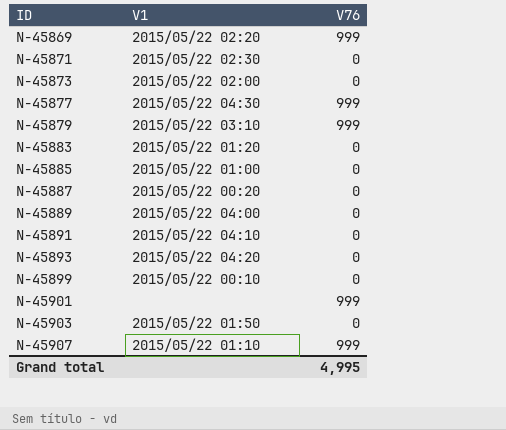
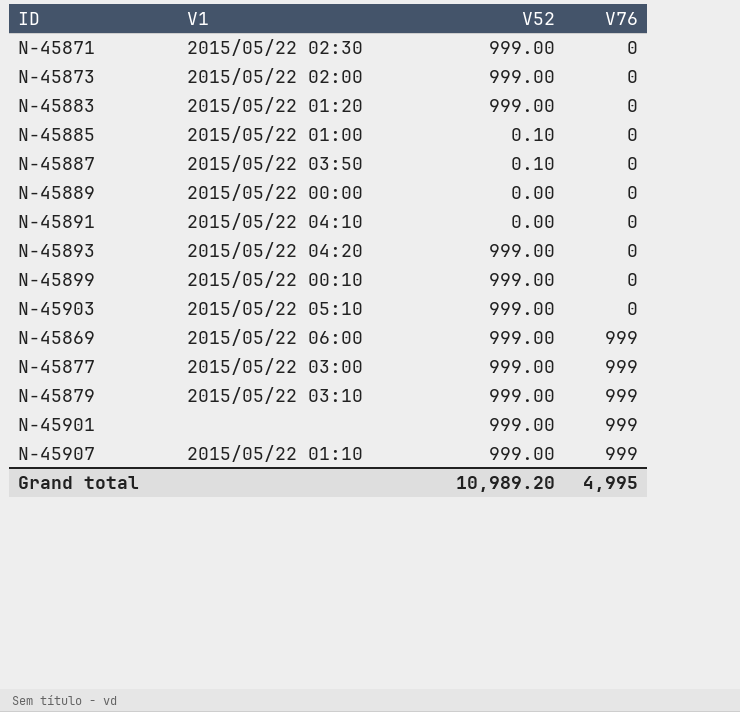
row order: ID ascending -> V76 ascending
column V52 | position: none -> 3
N-45887 | V1: 2015/05/22 00:20 -> 2015/05/22 03:50
N-45889 | V1: 2015/05/22 04:00 -> 2015/05/22 00:00
N-45903 | V1: 2015/05/22 01:50 -> 2015/05/22 05:10
N-45869 | V1: 2015/05/22 02:20 -> 2015/05/22 06:00
N-45877 | V1: 2015/05/22 04:30 -> 2015/05/22 03:00

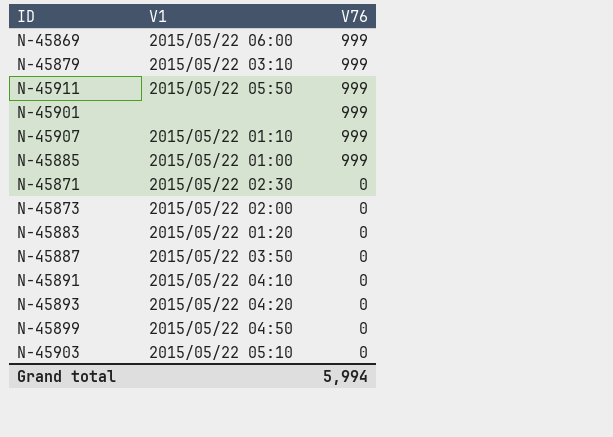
row order: V76 ascending -> V76 descending
column V52 | position: 3 -> none
row N-45889: 2015/05/22 00:00 | 0.00 | 0 -> none
row N-45877: 2015/05/22 03:00 | 999.00 | 999 -> none
row N-45911: none -> 2015/05/22 05:50 | 999
N-45885 | V76: 0 -> 999
N-45899 | V1: 2015/05/22 00:10 -> 2015/05/22 04:50
Grand total | V76: 4,995 -> 5,994

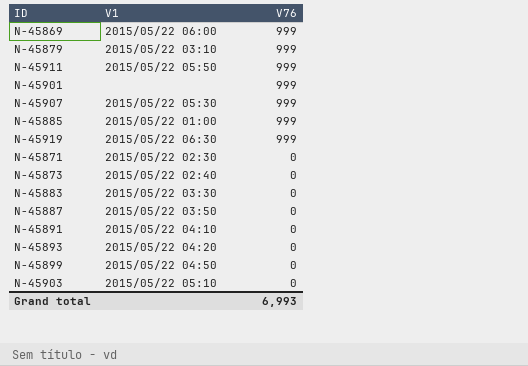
N-45907 | V1: 2015/05/22 01:10 -> 2015/05/22 05:30
row N-45919: none -> 2015/05/22 06:30 | 999
N-45873 | V1: 2015/05/22 02:00 -> 2015/05/22 02:40
N-45883 | V1: 2015/05/22 01:20 -> 2015/05/22 03:30
Grand total | V76: 5,994 -> 6,993

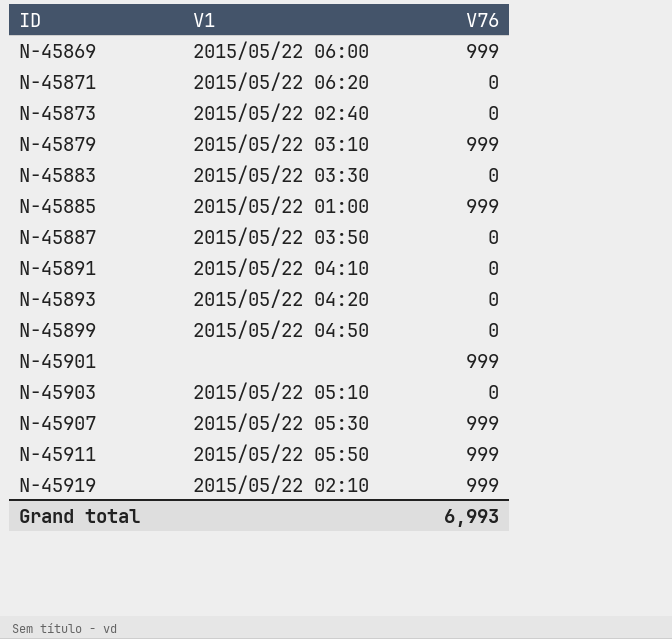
row order: V76 descending -> ID ascending
N-45871 | V1: 2015/05/22 02:30 -> 2015/05/22 06:20
N-45919 | V1: 2015/05/22 06:30 -> 2015/05/22 02:10

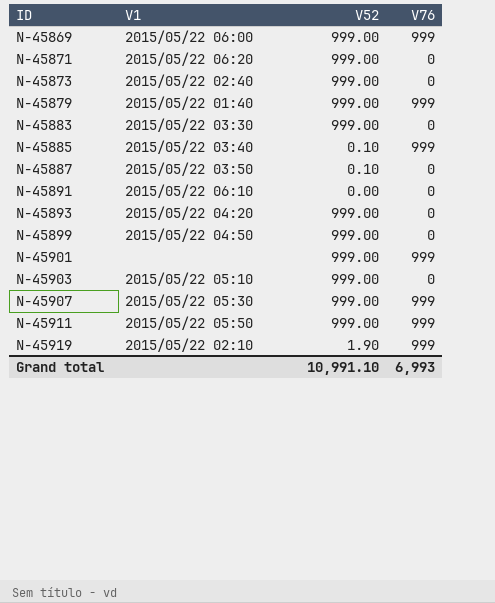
column V52 | position: none -> 3
N-45879 | V1: 2015/05/22 03:10 -> 2015/05/22 01:40
N-45885 | V1: 2015/05/22 01:00 -> 2015/05/22 03:40
N-45891 | V1: 2015/05/22 04:10 -> 2015/05/22 06:10

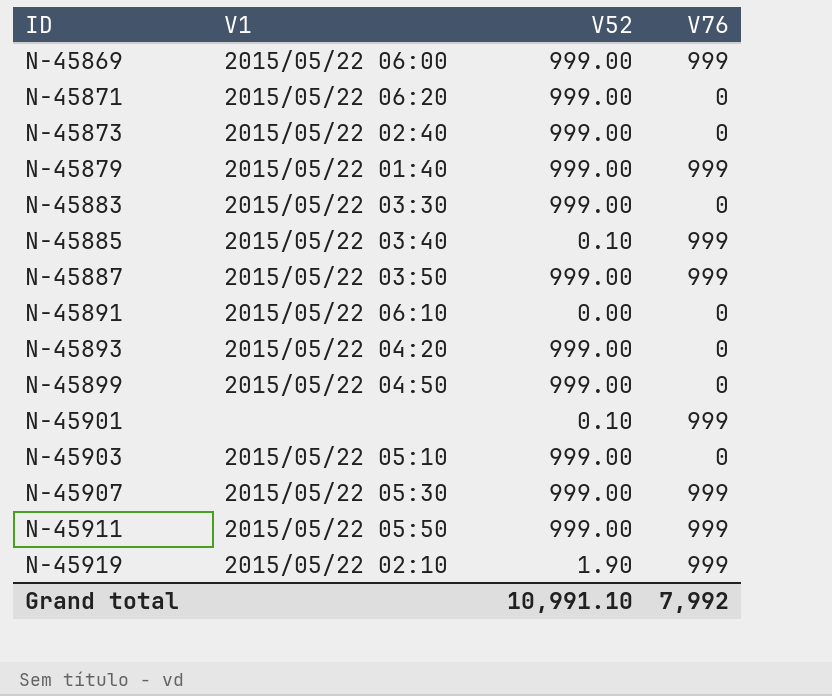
N-45887 | V52: 0.10 -> 999.00
N-45887 | V76: 0 -> 999
N-45901 | V52: 999.00 -> 0.10
Grand total | V76: 6,993 -> 7,992

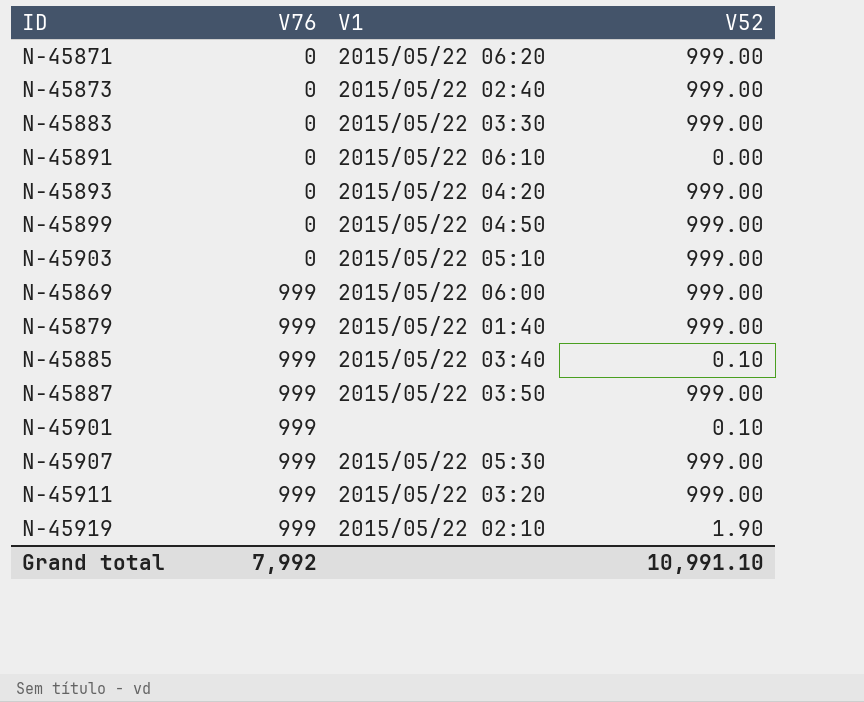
row order: ID ascending -> V76 ascending
column V76 | position: 4 -> 2
N-45911 | V1: 2015/05/22 05:50 -> 2015/05/22 03:20

